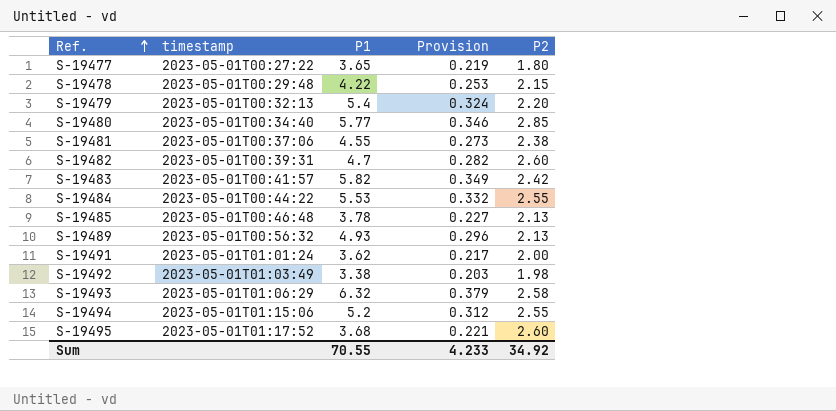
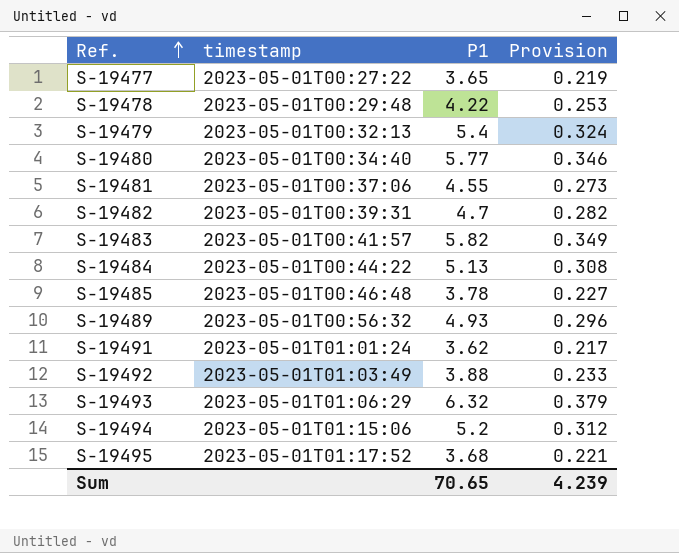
column P2 | position: 5 -> none
S-19484 | P1: 5.53 -> 5.13
S-19484 | Provision: 0.332 -> 0.308
S-19492 | P1: 3.38 -> 3.88
S-19492 | Provision: 0.203 -> 0.233
Sum | P1: 70.55 -> 70.65
Sum | Provision: 4.233 -> 4.239

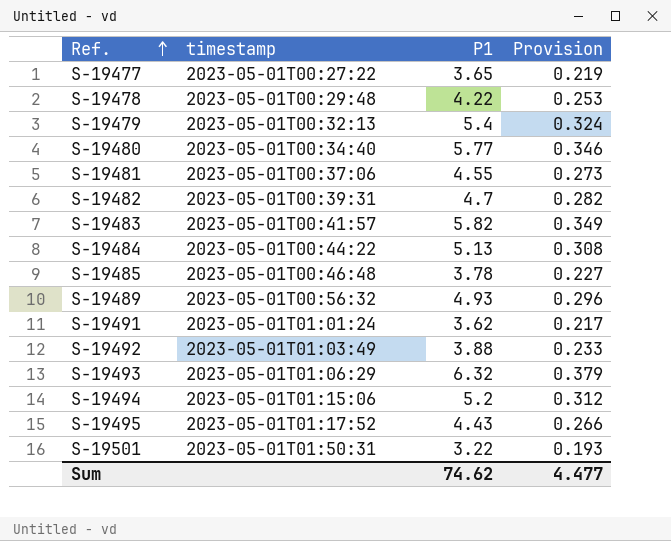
S-19495 | P1: 3.68 -> 4.43
S-19495 | Provision: 0.221 -> 0.266
row S-19501: none -> 2023-05-01T01:50:31 | 3.22 | 0.193
Sum | P1: 70.65 -> 74.62
Sum | Provision: 4.239 -> 4.477

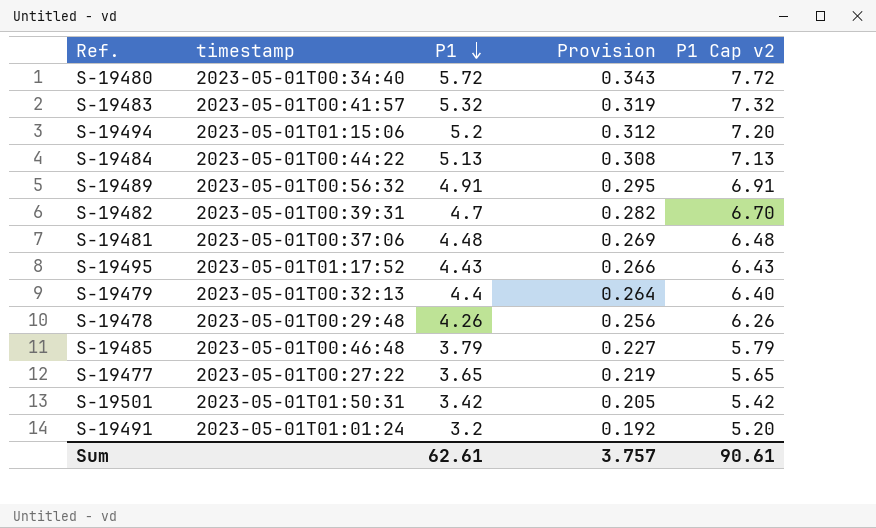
row order: Ref. ascending -> P1 descending
column P1 Cap v2 | formula: none -> [P1] + 2
row S-19492: 2023-05-01T01:03:49 | 3.88 | 0.233 -> none
row S-19493: 2023-05-01T01:06:29 | 6.32 | 0.379 -> none
S-19480 | P1: 5.77 -> 5.72
S-19480 | Provision: 0.346 -> 0.343
S-19483 | P1: 5.82 -> 5.32
S-19483 | Provision: 0.349 -> 0.319
S-19489 | P1: 4.93 -> 4.91
S-19489 | Provision: 0.296 -> 0.295
S-19481 | P1: 4.55 -> 4.48
S-19481 | Provision: 0.273 -> 0.269
S-19479 | P1: 5.4 -> 4.4
S-19479 | Provision: 0.324 -> 0.264
S-19478 | P1: 4.22 -> 4.26
S-19478 | Provision: 0.253 -> 0.256
S-19485 | P1: 3.78 -> 3.79
S-19501 | P1: 3.22 -> 3.42
S-19501 | Provision: 0.193 -> 0.205
S-19491 | P1: 3.62 -> 3.2
S-19491 | Provision: 0.217 -> 0.192
Sum | P1: 74.62 -> 62.61
Sum | Provision: 4.477 -> 3.757

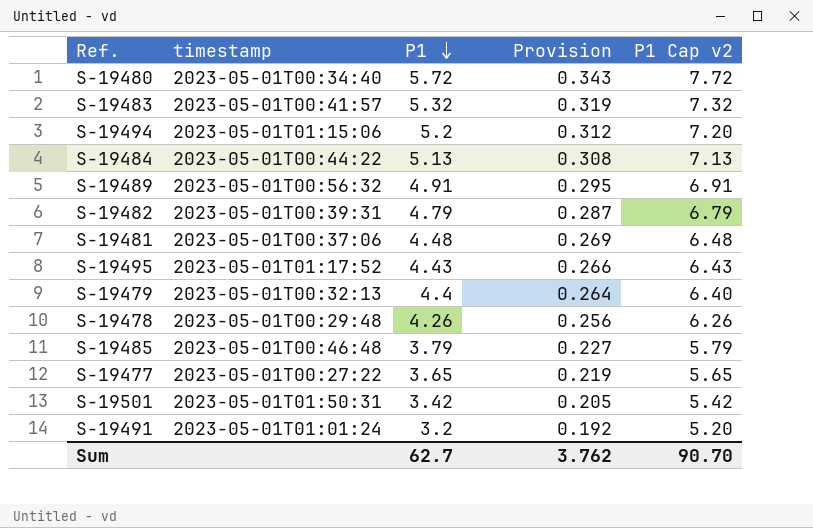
S-19482 | P1: 4.7 -> 4.79
S-19482 | Provision: 0.282 -> 0.287
S-19482 | P1 Cap v2: 6.70 -> 6.79
Sum | P1: 62.61 -> 62.7
Sum | Provision: 3.757 -> 3.762
Sum | P1 Cap v2: 90.61 -> 90.70

